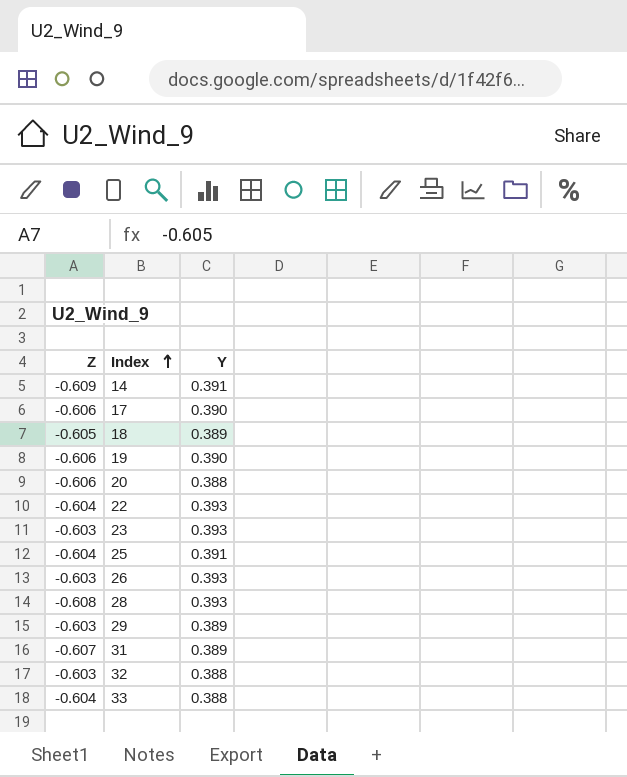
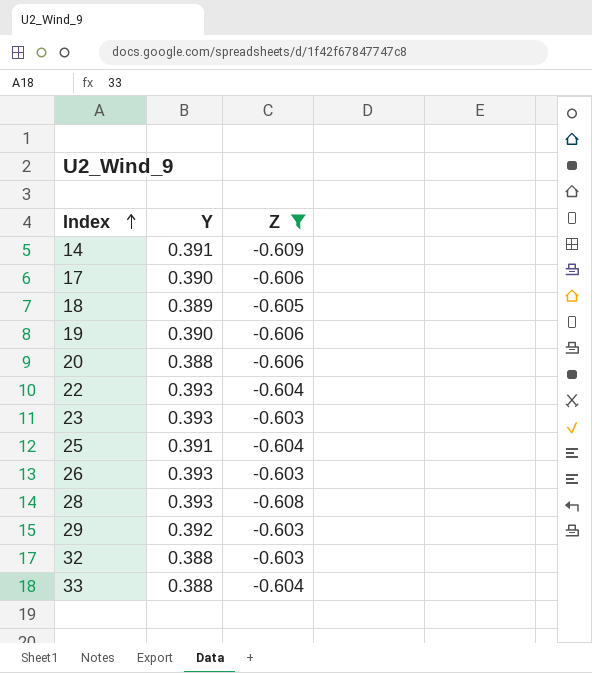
filter: none -> Z != -0.607
column Z | position: 1 -> 3
29 | Y: 0.389 -> 0.392

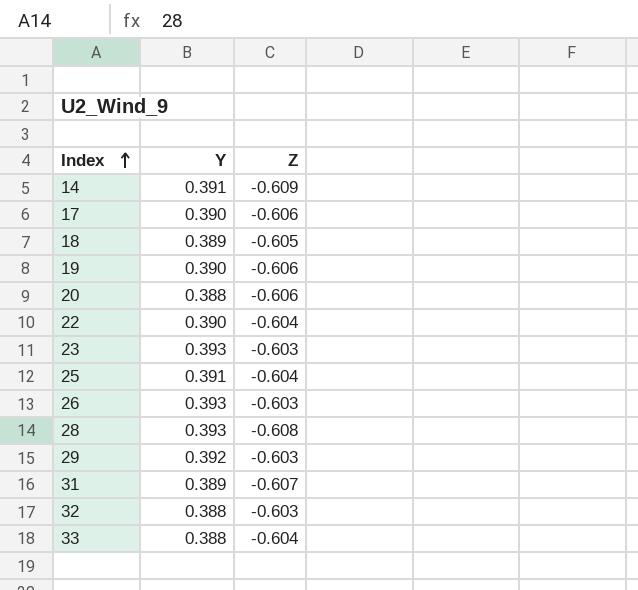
filter: Z != -0.607 -> none
22 | Y: 0.393 -> 0.390

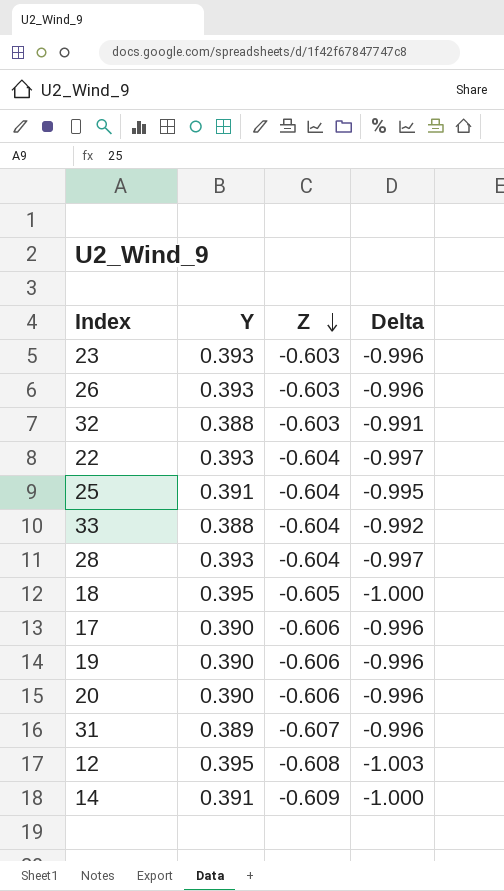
row order: Index ascending -> Z descending
column Delta | formula: none -> [Z] - [Y]
row 29: 0.392 | -0.603 -> none
22 | Y: 0.390 -> 0.393
28 | Z: -0.608 -> -0.604
18 | Y: 0.389 -> 0.395
20 | Y: 0.388 -> 0.390
row 12: none -> 0.395 | -0.608 | -1.003

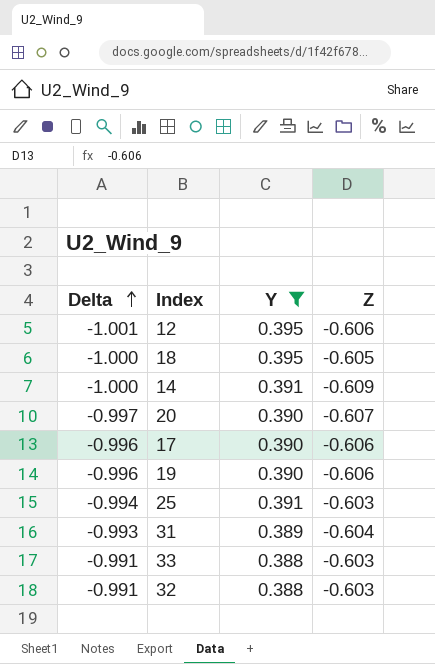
filter: none -> Y != 0.393
row order: Z descending -> Delta ascending
column Delta | position: 4 -> 1
12 | Delta: -1.003 -> -1.001
12 | Z: -0.608 -> -0.606
20 | Delta: -0.996 -> -0.997
20 | Z: -0.606 -> -0.607
25 | Delta: -0.995 -> -0.994
25 | Z: -0.604 -> -0.603
31 | Delta: -0.996 -> -0.993
31 | Z: -0.607 -> -0.604
33 | Delta: -0.992 -> -0.991
33 | Z: -0.604 -> -0.603

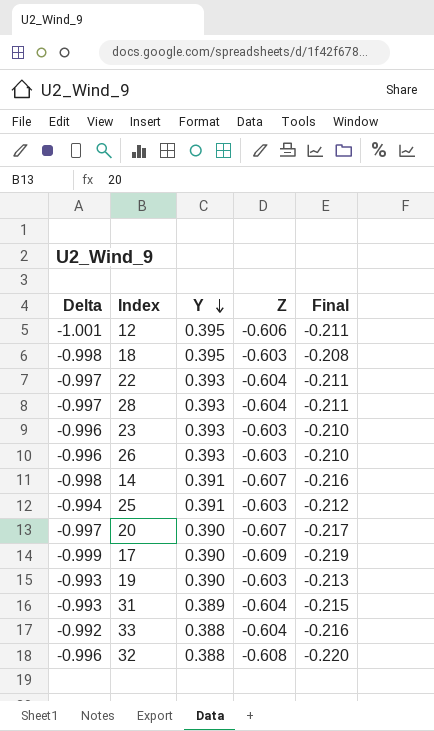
filter: Y != 0.393 -> none
row order: Delta ascending -> Y descending
column Final | formula: none -> [Y] + [Z]
18 | Delta: -1.000 -> -0.998
18 | Z: -0.605 -> -0.603
14 | Delta: -1.000 -> -0.998
14 | Z: -0.609 -> -0.607
17 | Delta: -0.996 -> -0.999
17 | Z: -0.606 -> -0.609
19 | Delta: -0.996 -> -0.993
19 | Z: -0.606 -> -0.603
33 | Delta: -0.991 -> -0.992
33 | Z: -0.603 -> -0.604
32 | Delta: -0.991 -> -0.996
32 | Z: -0.603 -> -0.608

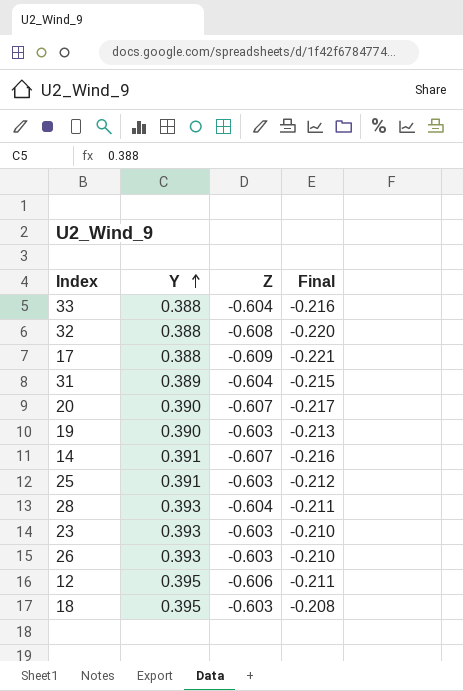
row order: Y descending -> Y ascending
column Delta | formula: [Z] - [Y] -> none
row 22: -0.997 | 0.393 | -0.604 | -0.211 -> none
17 | Y: 0.390 -> 0.388
17 | Final: -0.219 -> -0.221

